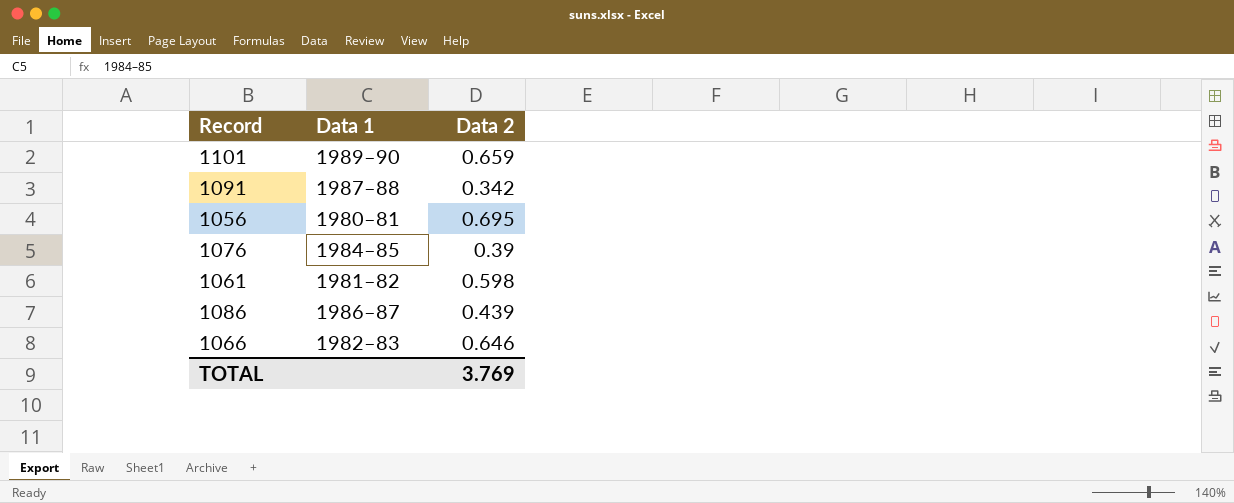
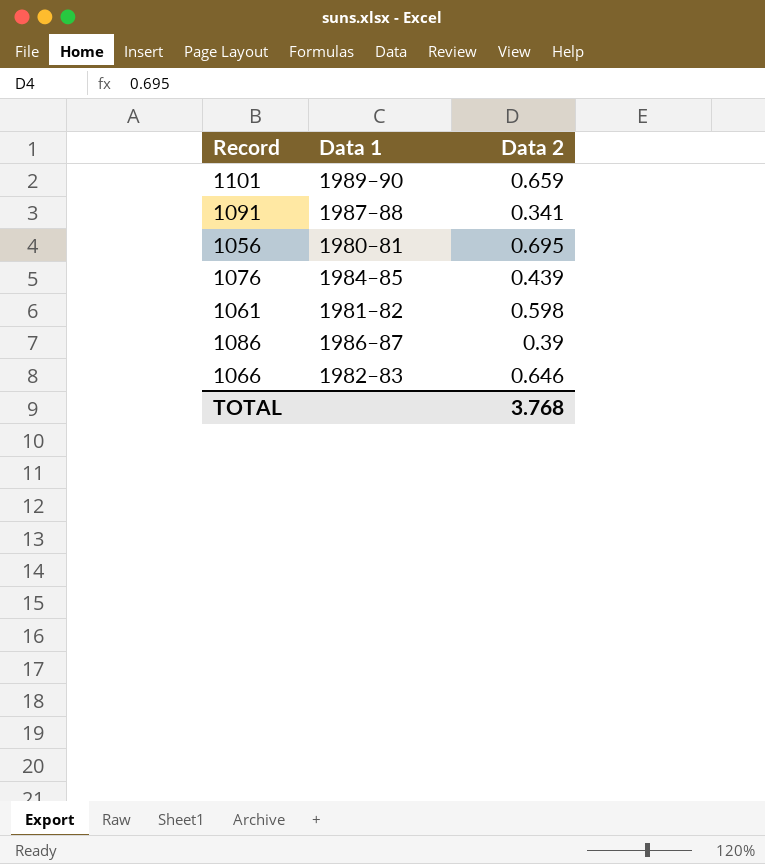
1091 | Data 2: 0.342 -> 0.341
1076 | Data 2: 0.39 -> 0.439
1086 | Data 2: 0.439 -> 0.39
TOTAL | Data 2: 3.769 -> 3.768

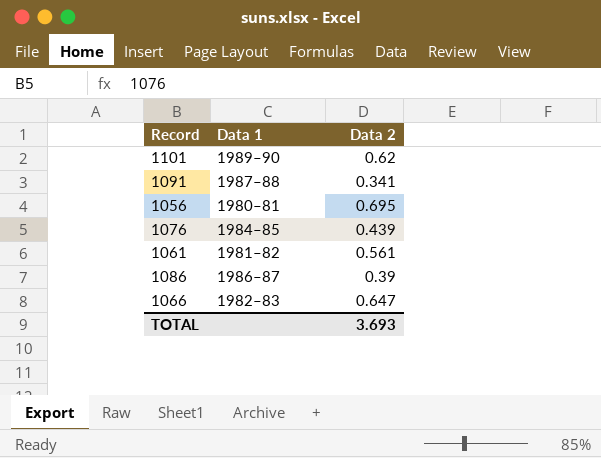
1101 | Data 2: 0.659 -> 0.62
1061 | Data 2: 0.598 -> 0.561
1066 | Data 2: 0.646 -> 0.647
TOTAL | Data 2: 3.768 -> 3.693

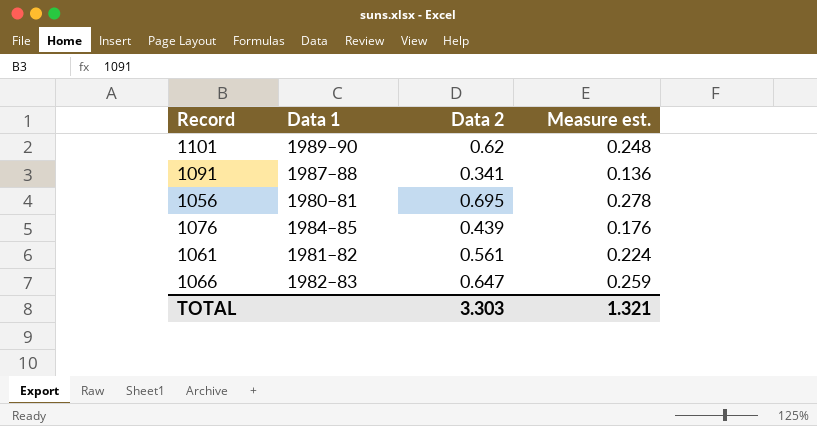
column Measure est. | formula: none -> [Data 2] * 0.4
row 1086: 1986–87 | 0.39 -> none
TOTAL | Data 2: 3.693 -> 3.303

